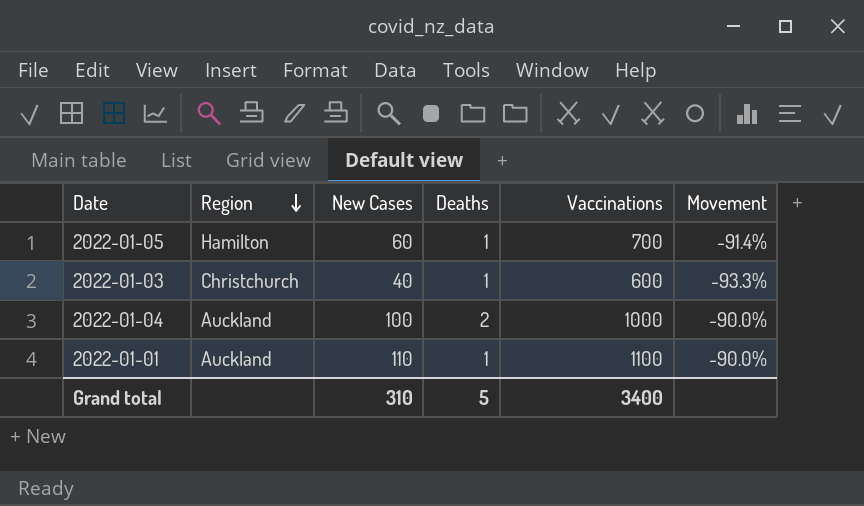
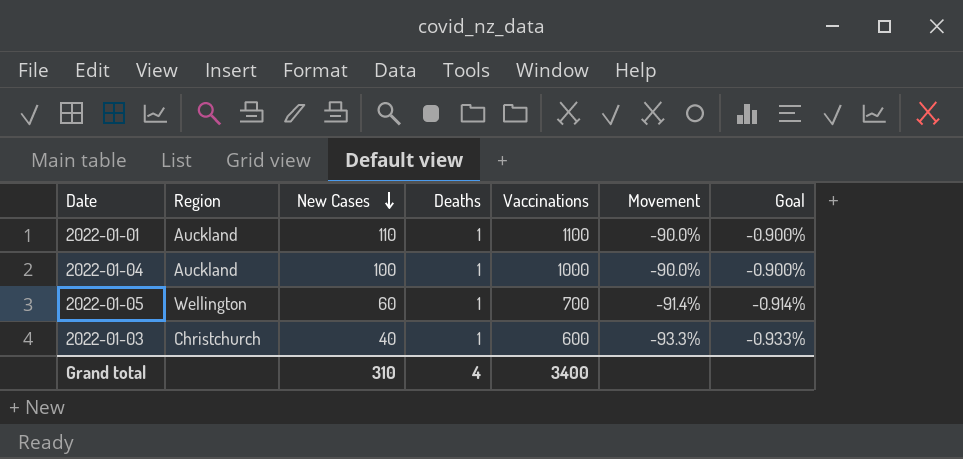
row order: Region descending -> New Cases descending
column Goal | formula: none -> [Movement] * 0.01
2022-01-04 | Deaths: 2 -> 1
2022-01-05 | Region: Hamilton -> Wellington
Grand total | Deaths: 5 -> 4

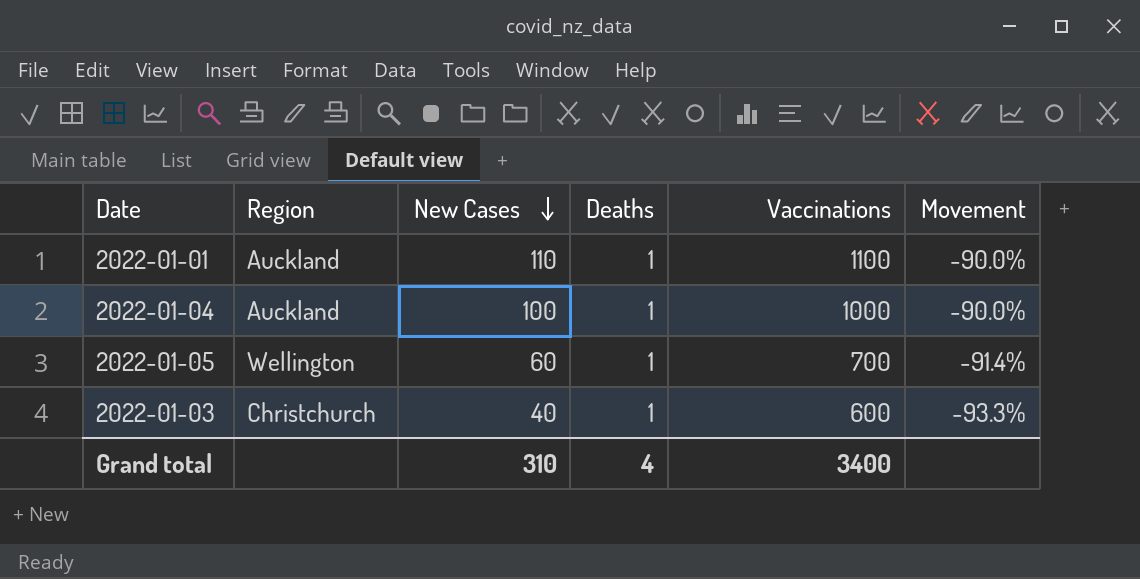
column Goal | formula: [Movement] * 0.01 -> none

